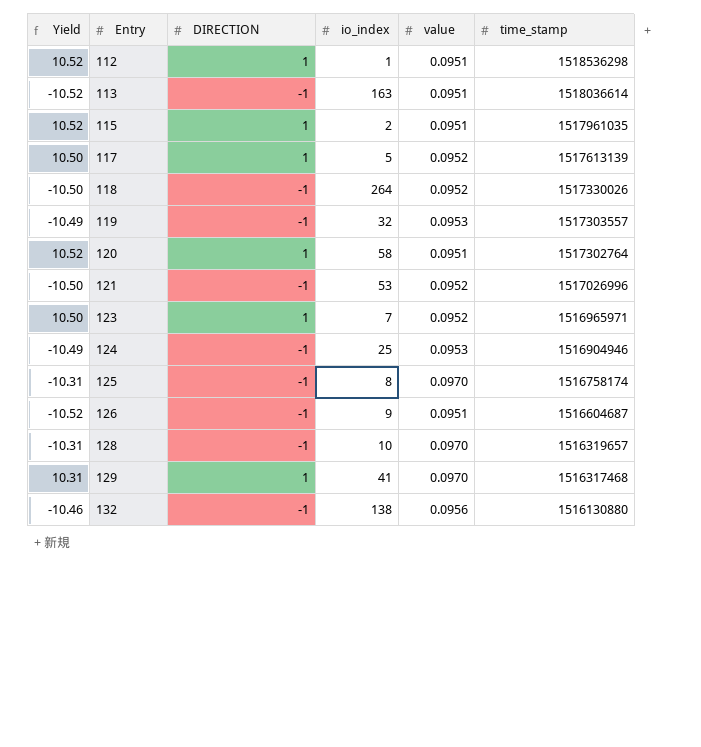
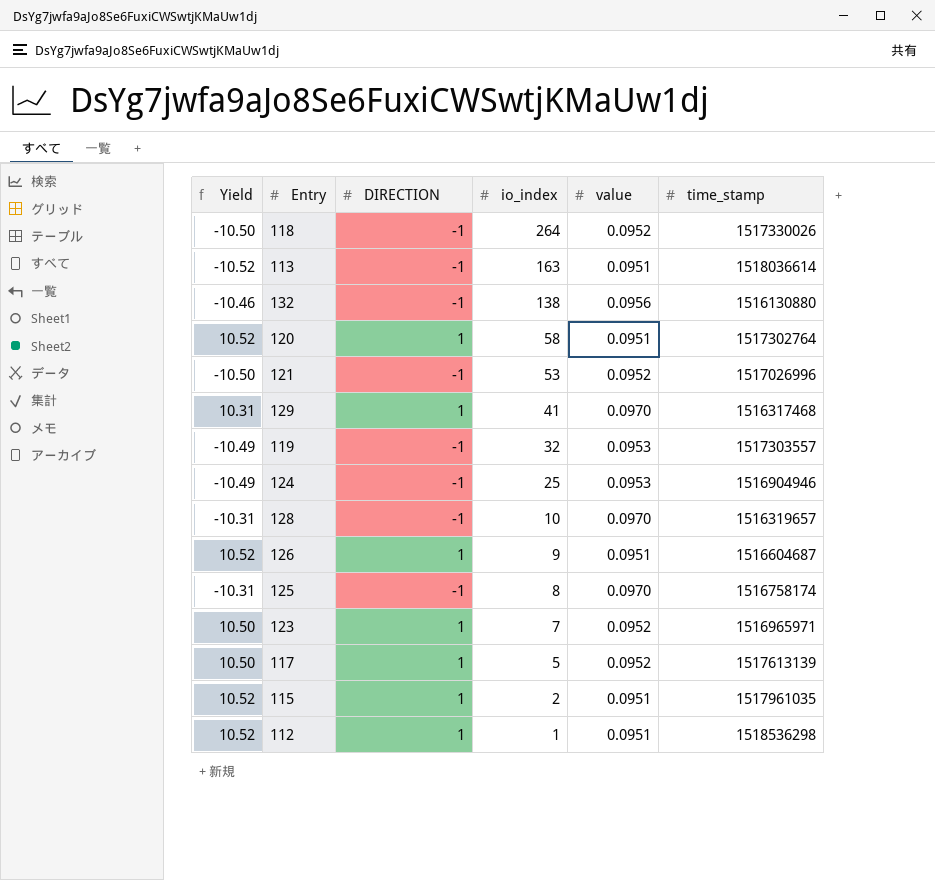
row order: Entry ascending -> io_index descending
126 | Yield: -10.52 -> 10.52
126 | DIRECTION: -1 -> 1

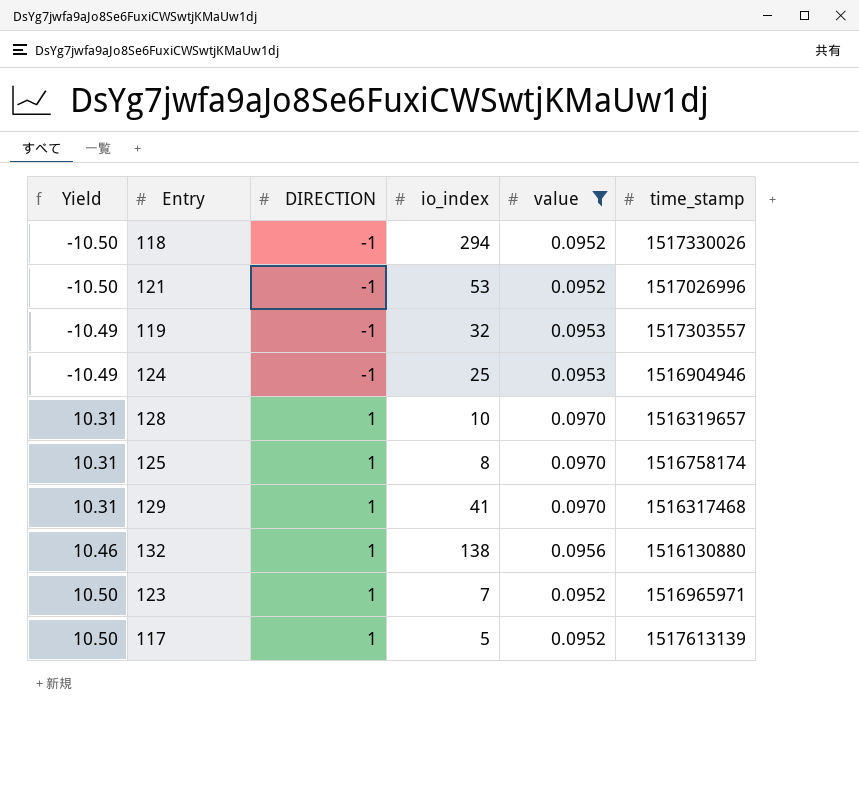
filter: none -> value != 0.0951
row order: io_index descending -> Yield ascending
118 | io_index: 264 -> 294
128 | Yield: -10.31 -> 10.31
128 | DIRECTION: -1 -> 1
125 | Yield: -10.31 -> 10.31
125 | DIRECTION: -1 -> 1
132 | Yield: -10.46 -> 10.46
132 | DIRECTION: -1 -> 1

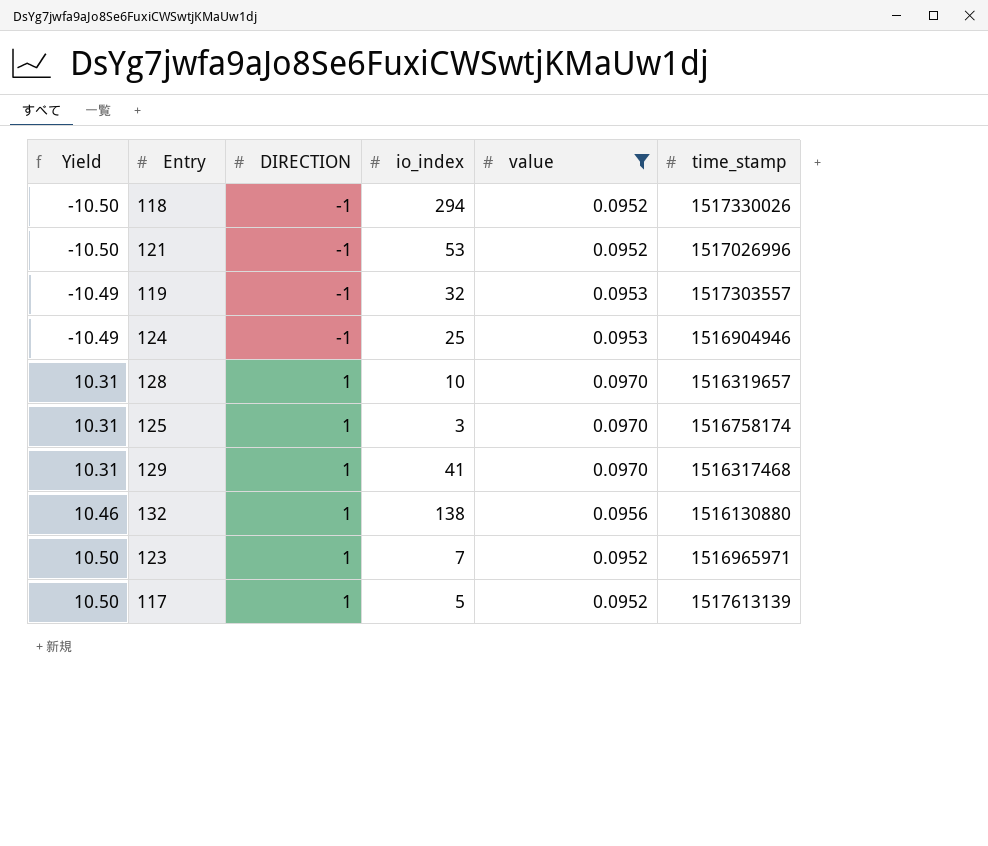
125 | io_index: 8 -> 3

